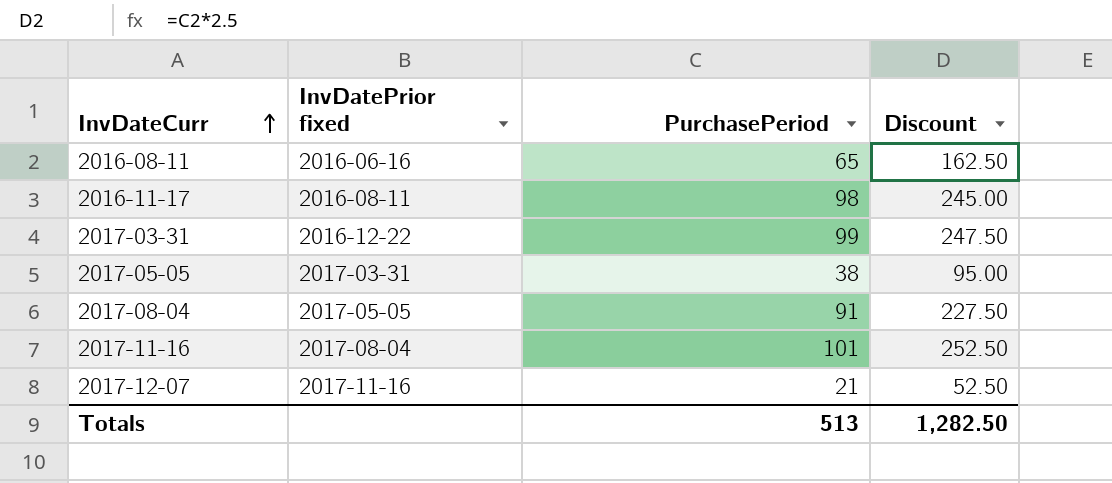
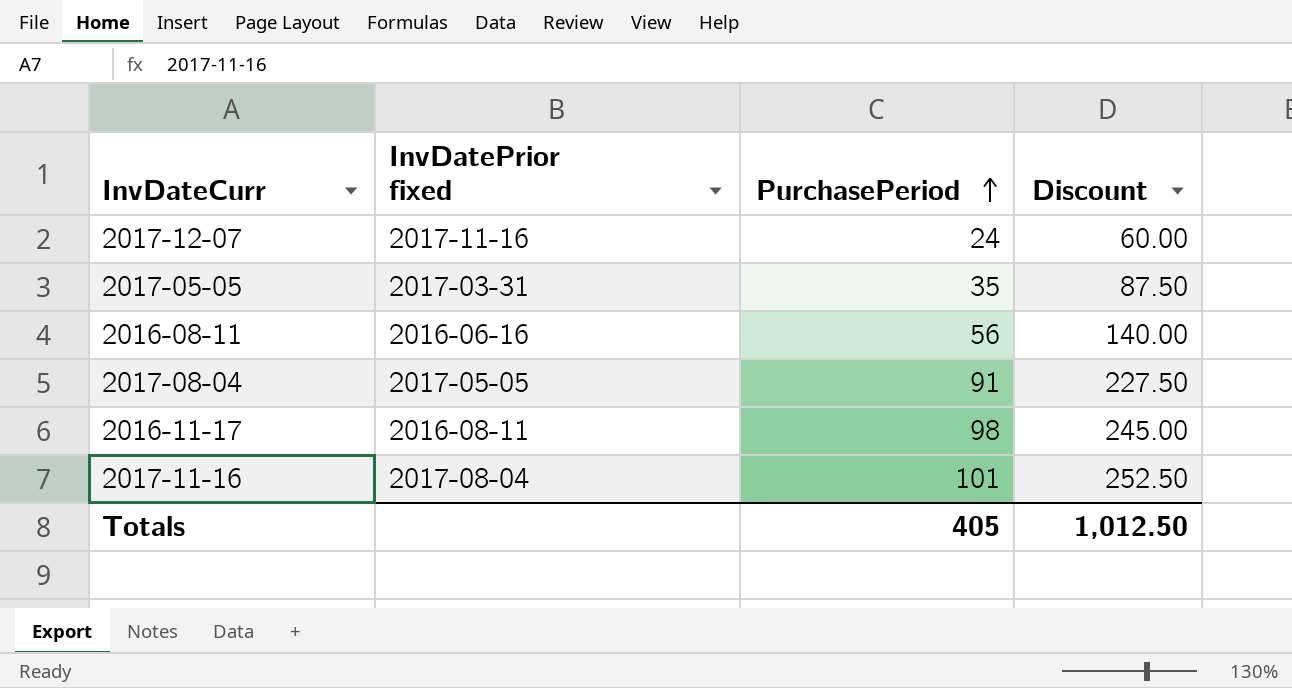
row order: InvDateCurr ascending -> PurchasePeriod ascending
row 2017-03-31: 2016-12-22 | 99 | 247.50 -> none
2017-12-07 | PurchasePeriod: 21 -> 24
2017-12-07 | Discount: 52.50 -> 60.00
2017-05-05 | PurchasePeriod: 38 -> 35
2017-05-05 | Discount: 95.00 -> 87.50
2016-08-11 | PurchasePeriod: 65 -> 56
2016-08-11 | Discount: 162.50 -> 140.00
Totals | PurchasePeriod: 513 -> 405
Totals | Discount: 1,282.50 -> 1,012.50

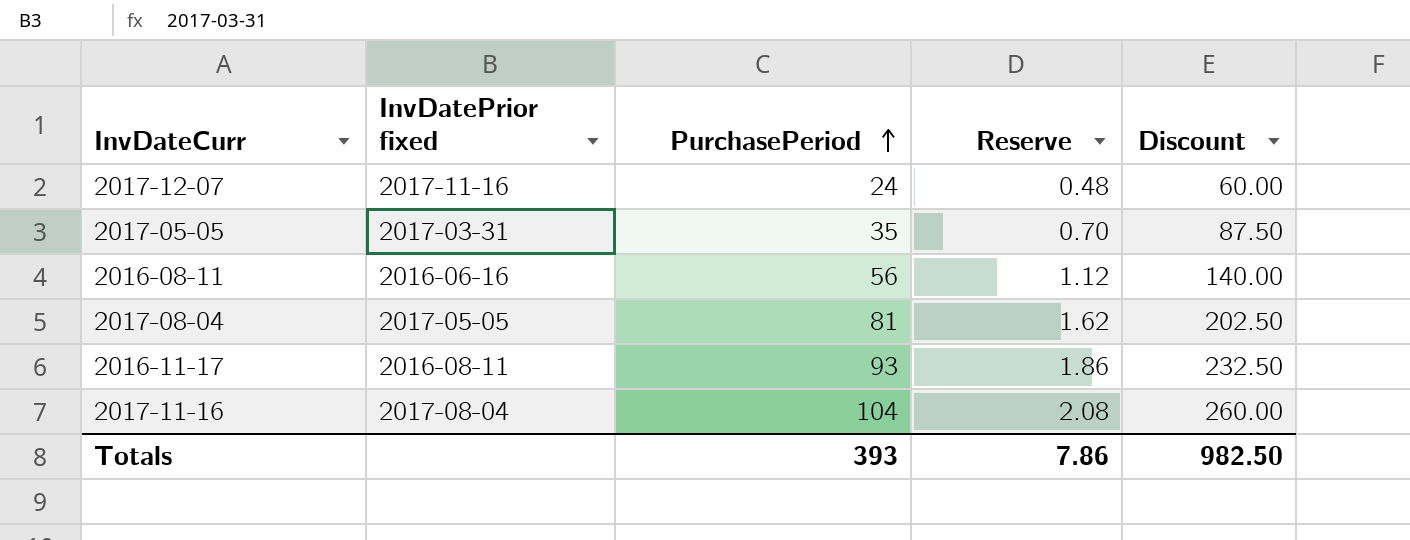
column Reserve | formula: none -> [PurchasePeriod] * 0.02
2017-08-04 | PurchasePeriod: 91 -> 81
2017-08-04 | Discount: 227.50 -> 202.50
2016-11-17 | PurchasePeriod: 98 -> 93
2016-11-17 | Discount: 245.00 -> 232.50
2017-11-16 | PurchasePeriod: 101 -> 104
2017-11-16 | Discount: 252.50 -> 260.00
Totals | PurchasePeriod: 405 -> 393
Totals | Discount: 1,012.50 -> 982.50

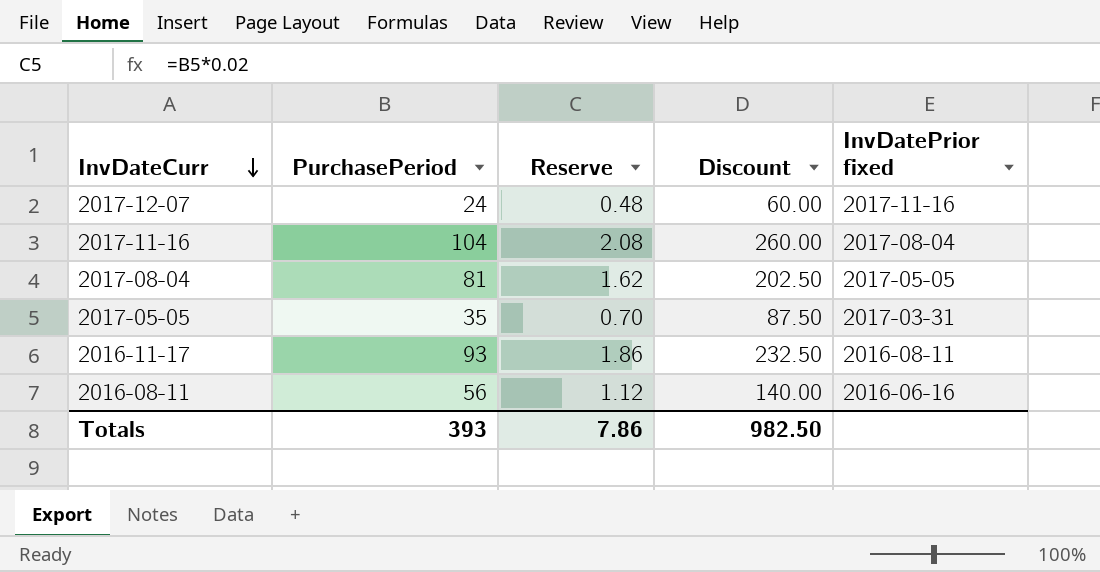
row order: PurchasePeriod ascending -> InvDateCurr descending
column InvDatePrior fixed | position: 2 -> 5

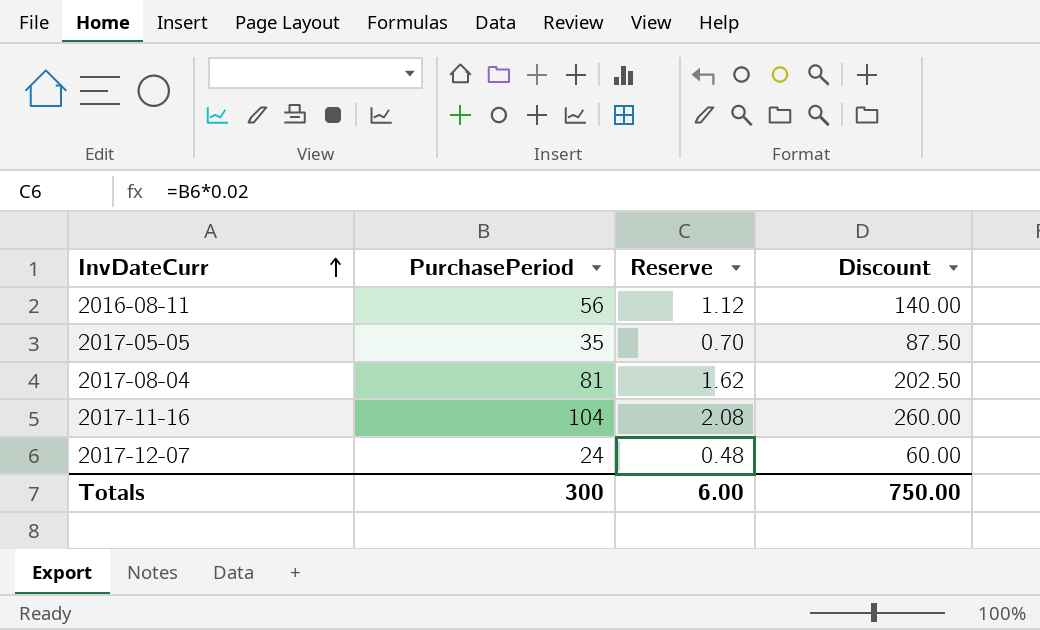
row order: InvDateCurr descending -> InvDateCurr ascending
column InvDatePrior fixed | position: 5 -> none
row 2016-11-17: 93 | 1.86 | 232.50 | 2016-08-11 -> none
Totals | PurchasePeriod: 393 -> 300
Totals | Reserve: 7.86 -> 6.00
Totals | Discount: 982.50 -> 750.00

